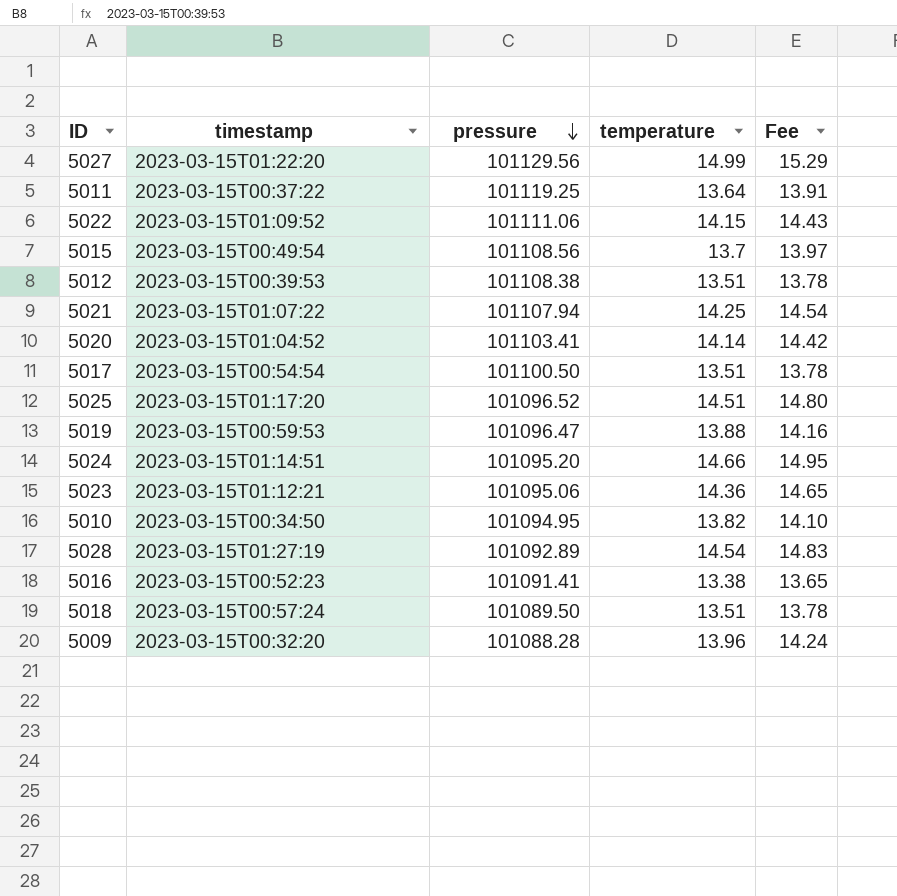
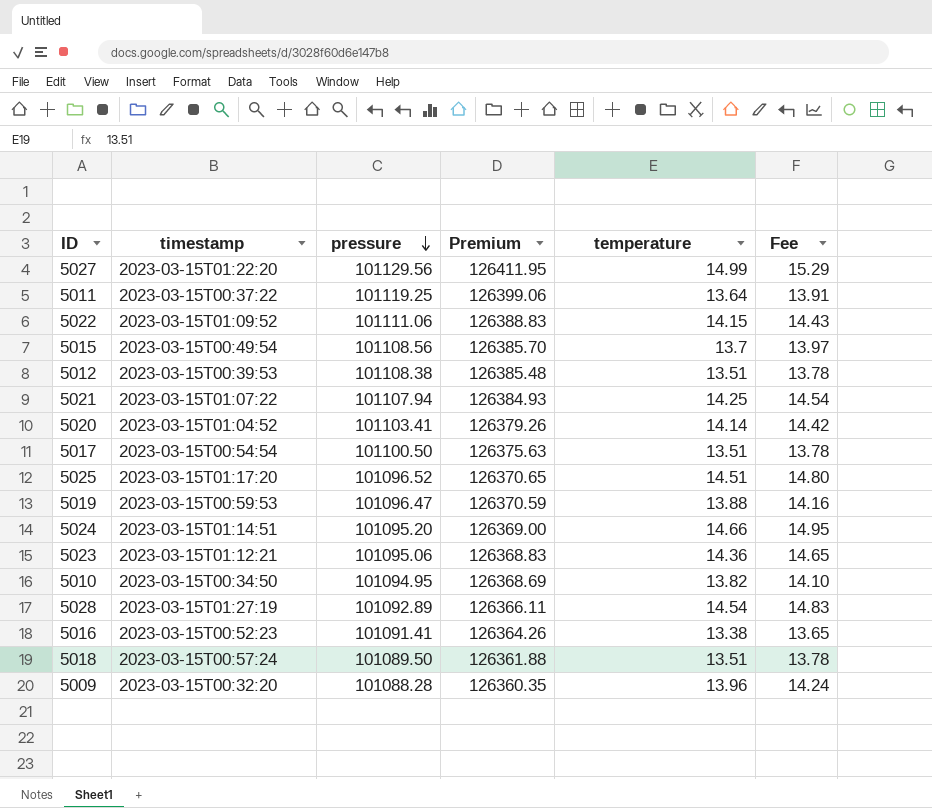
column Premium | formula: none -> [pressure] * 1.25

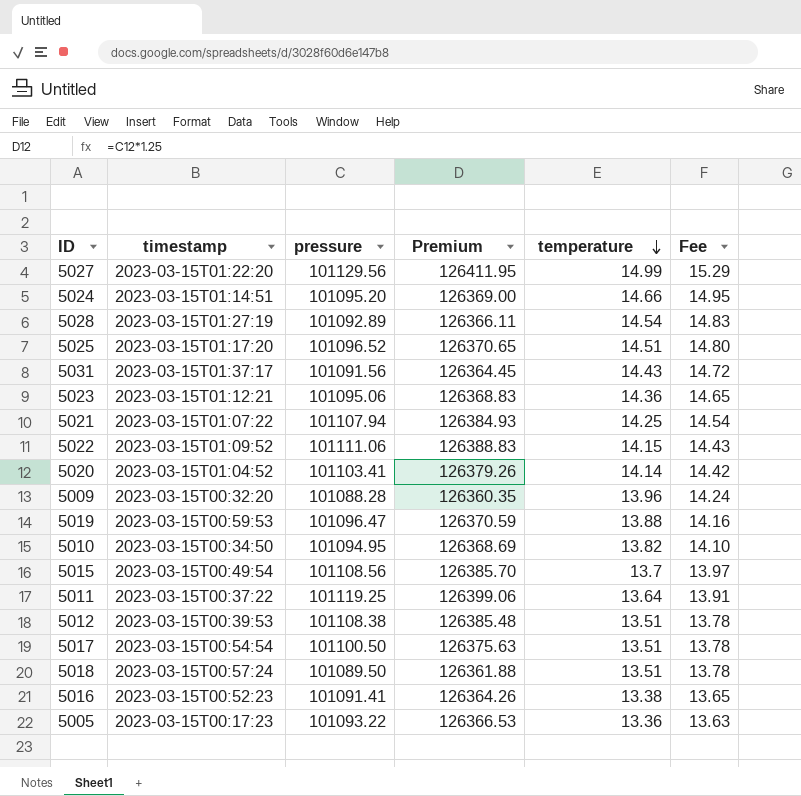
row order: pressure descending -> temperature descending
row 5031: none -> 2023-03-15T01:37:17 | 101091.56 | 126364.45 | 14.43 | 14.72
row 5005: none -> 2023-03-15T00:17:23 | 101093.22 | 126366.53 | 13.36 | 13.63

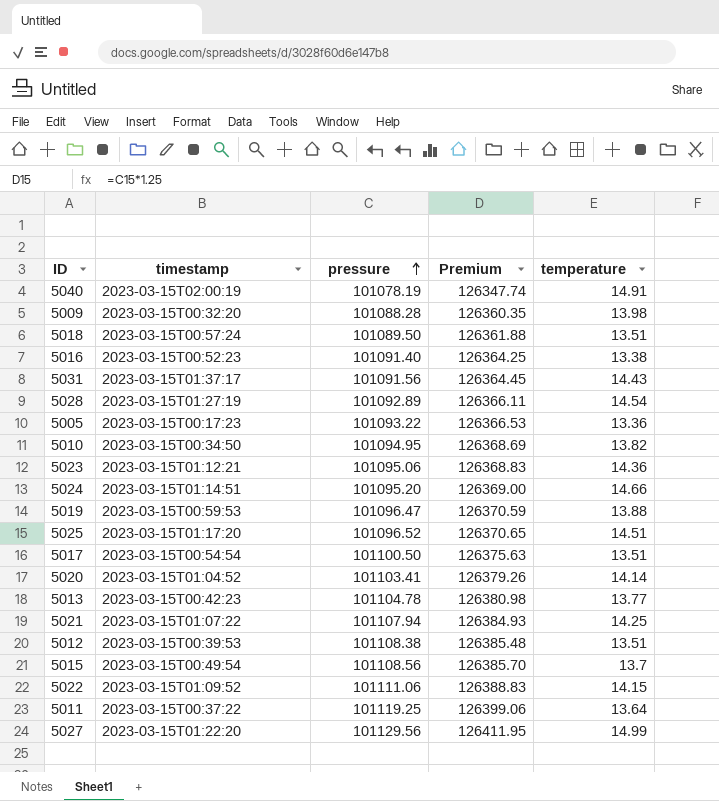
row order: temperature descending -> pressure ascending
column Fee | formula: [temperature] * 1.02 -> none
row 5040: none -> 2023-03-15T02:00:19 | 101078.19 | 126347.74 | 14.91
5009 | temperature: 13.96 -> 13.98
5016 | pressure: 101091.41 -> 101091.40
5016 | Premium: 126364.26 -> 126364.25
row 5013: none -> 2023-03-15T00:42:23 | 101104.78 | 126380.98 | 13.77

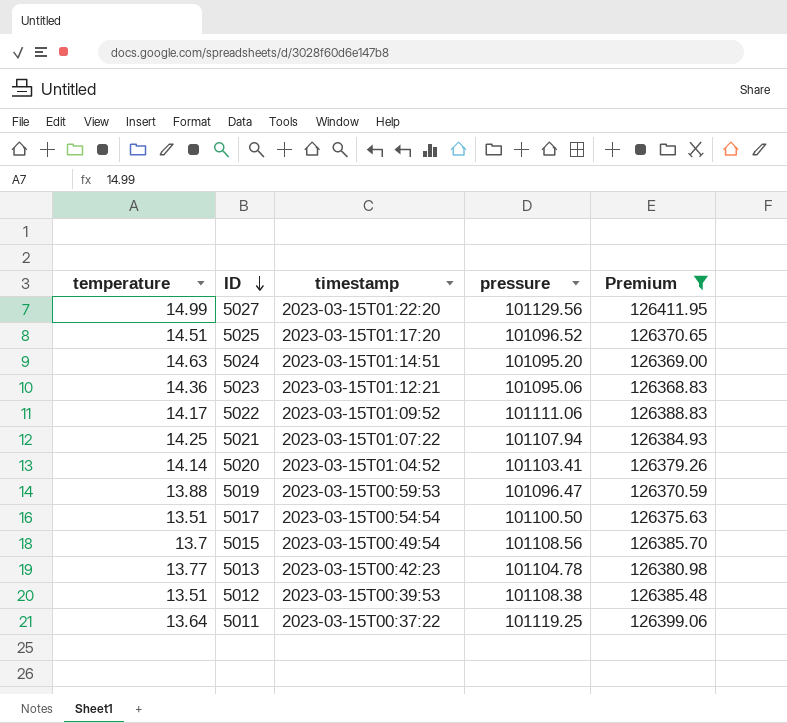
filter: none -> Premium >= 126368.83
row order: pressure ascending -> ID descending
column temperature | position: 5 -> 1
5024 | temperature: 14.66 -> 14.63
5022 | temperature: 14.15 -> 14.17

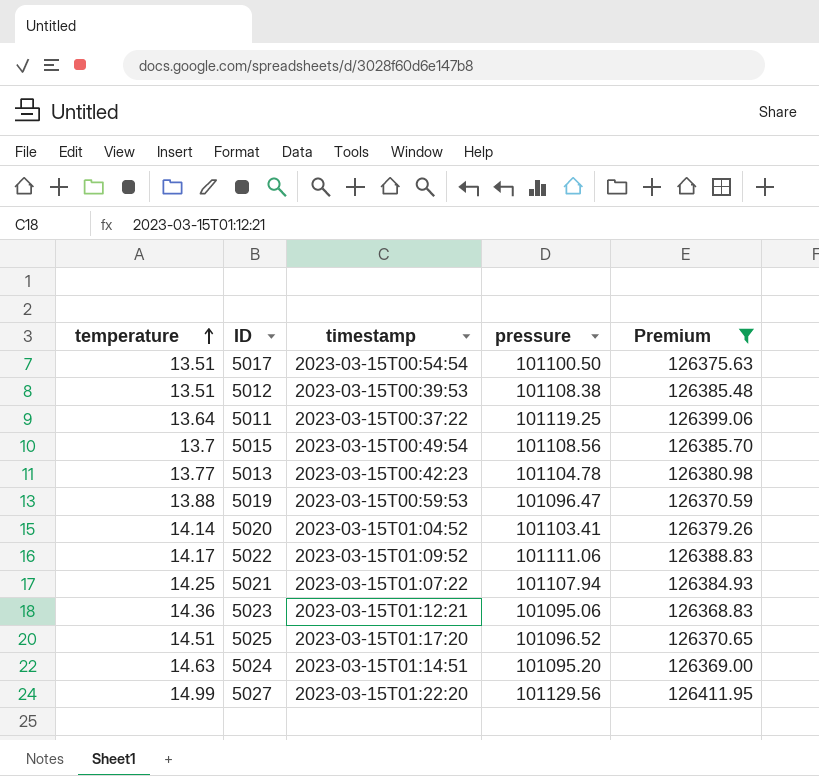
row order: ID descending -> temperature ascending

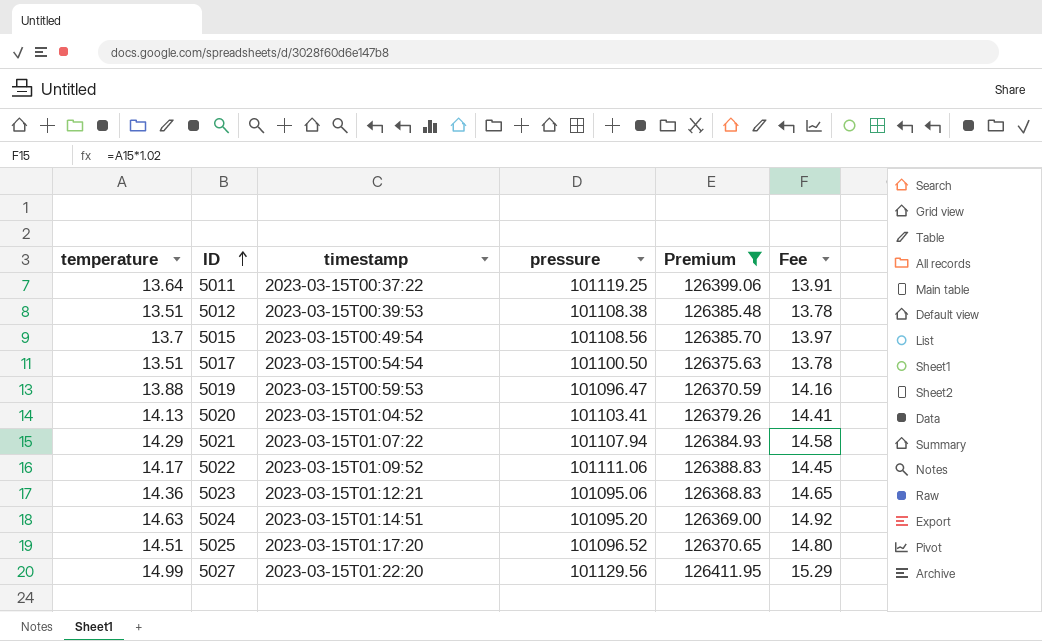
row order: temperature ascending -> ID ascending
column Fee | formula: none -> [temperature] * 1.02
row 5013: 13.77 | 2023-03-15T00:42:23 | 101104.78 | 126380.98 -> none
5020 | temperature: 14.14 -> 14.13
5021 | temperature: 14.25 -> 14.29

